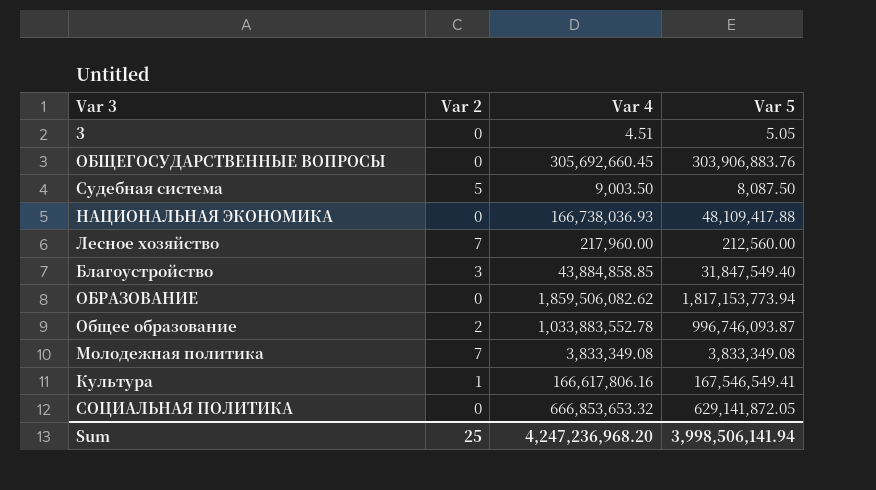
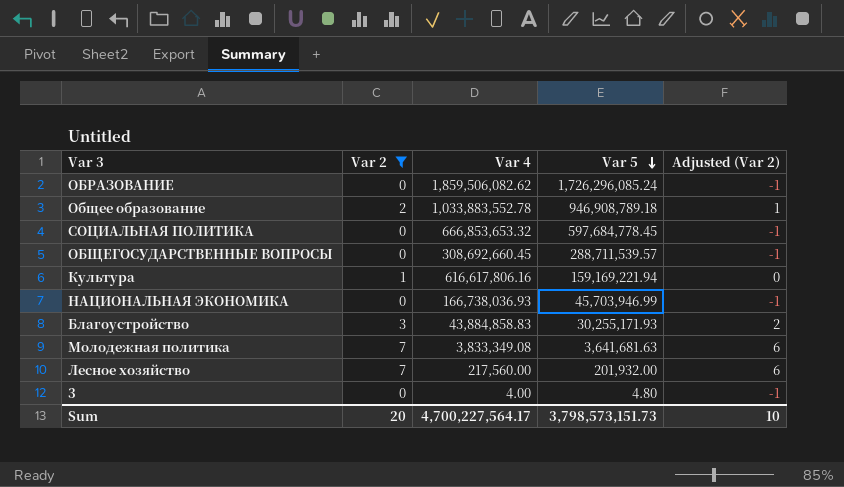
filter: none -> Var 2 != 5
row order: none -> Var 5 descending
column Adjusted (Var 2) | formula: none -> [Var 2] - 1
ОБРАЗОВАНИЕ | Var 5: 1,817,153,773.94 -> 1,726,296,085.24
Общее образование | Var 5: 996,746,093.87 -> 946,908,789.18
СОЦИАЛЬНАЯ ПОЛИТИКА | Var 5: 629,141,872.05 -> 597,684,778.45
ОБЩЕГОСУДАРСТВЕННЫЕ ВОПРОСЫ | Var 4: 305,692,660.45 -> 308,692,660.45
ОБЩЕГОСУДАРСТВЕННЫЕ ВОПРОСЫ | Var 5: 303,906,883.76 -> 288,711,539.57
Культура | Var 4: 166,617,806.16 -> 616,617,806.16
Культура | Var 5: 167,546,549.41 -> 159,169,221.94
НАЦИОНАЛЬНАЯ ЭКОНОМИКА | Var 5: 48,109,417.88 -> 45,703,946.99
Благоустройство | Var 4: 43,884,858.85 -> 43,884,858.83
Благоустройство | Var 5: 31,847,549.40 -> 30,255,171.93
Молодежная политика | Var 5: 3,833,349.08 -> 3,641,681.63
Лесное хозяйство | Var 4: 217,960.00 -> 217,560.00
Лесное хозяйство | Var 5: 212,560.00 -> 201,932.00
3 | Var 4: 4.51 -> 4.00
3 | Var 5: 5.05 -> 4.80
Sum | Var 2: 25 -> 20
Sum | Var 4: 4,247,236,968.20 -> 4,700,227,564.17
Sum | Var 5: 3,998,506,141.94 -> 3,798,573,151.73

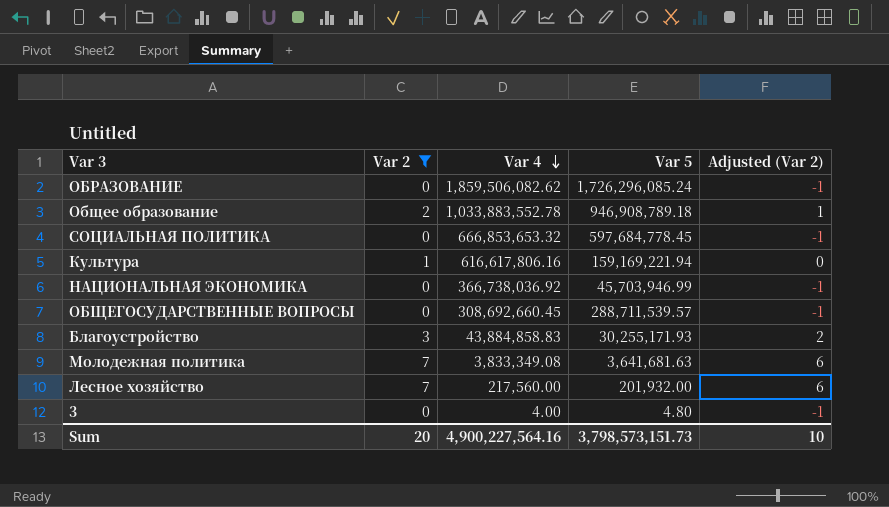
row order: Var 5 descending -> Var 4 descending
НАЦИОНАЛЬНАЯ ЭКОНОМИКА | Var 4: 166,738,036.93 -> 366,738,036.92
Sum | Var 4: 4,700,227,564.17 -> 4,900,227,564.16

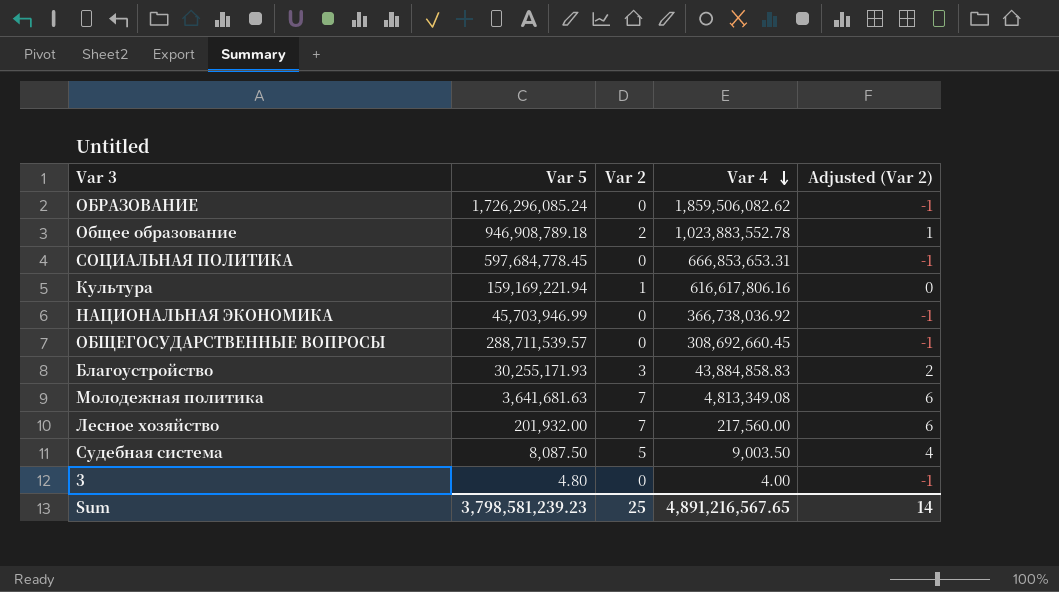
filter: Var 2 != 5 -> none
column Var 5 | position: 4 -> 2
Общее образование | Var 4: 1,033,883,552.78 -> 1,023,883,552.78
СОЦИАЛЬНАЯ ПОЛИТИКА | Var 4: 666,853,653.32 -> 666,853,653.31
Молодежная политика | Var 4: 3,833,349.08 -> 4,813,349.08
Sum | Var 5: 3,798,573,151.73 -> 3,798,581,239.23
Sum | Var 2: 20 -> 25
Sum | Var 4: 4,900,227,564.16 -> 4,891,216,567.65
Sum | Adjusted (Var 2): 10 -> 14

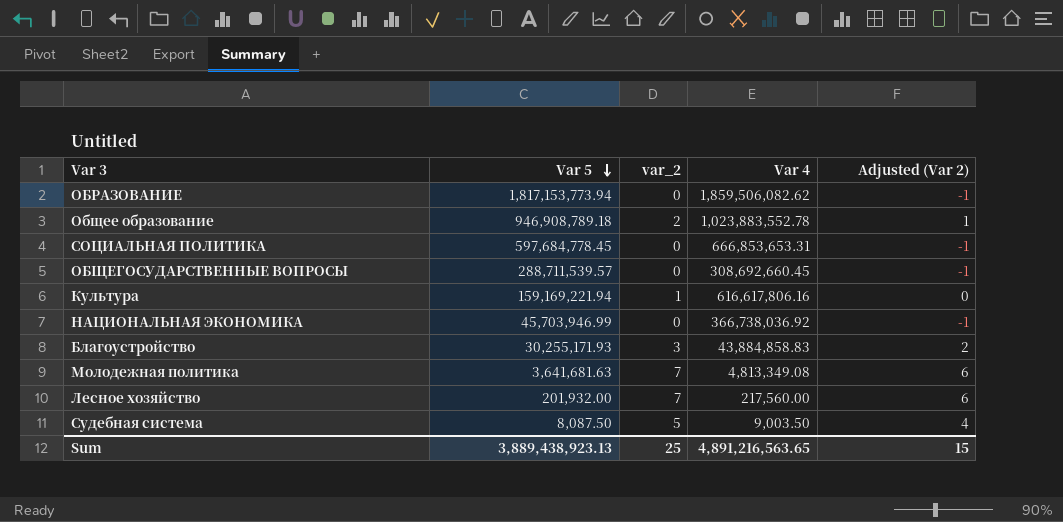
row order: Var 4 descending -> Var 5 descending
column name: Var 2 -> var_2
row 3: 4.80 | 0 | 4.00 | -1 -> none
ОБРАЗОВАНИЕ | Var 5: 1,726,296,085.24 -> 1,817,153,773.94
Sum | Var 5: 3,798,581,239.23 -> 3,889,438,923.13
Sum | Var 4: 4,891,216,567.65 -> 4,891,216,563.65
Sum | Adjusted (Var 2): 14 -> 15

